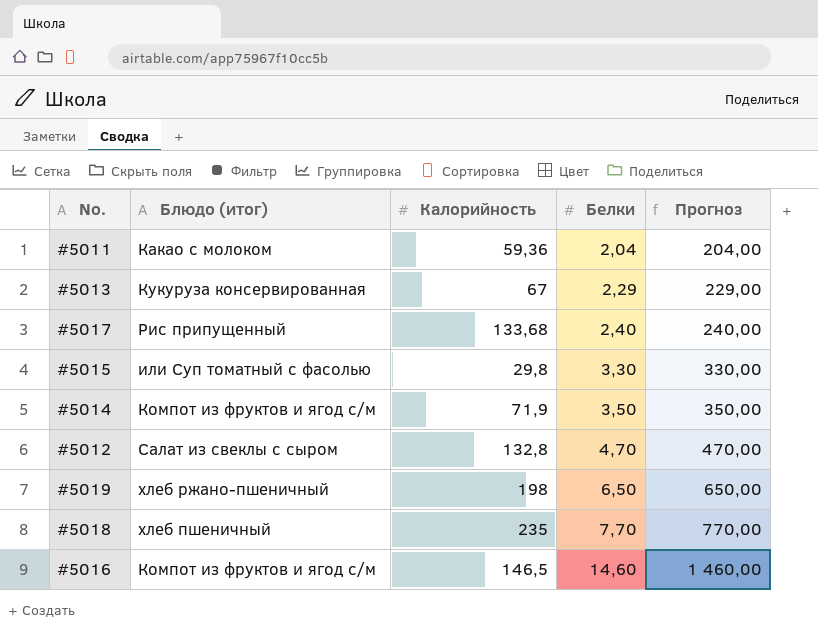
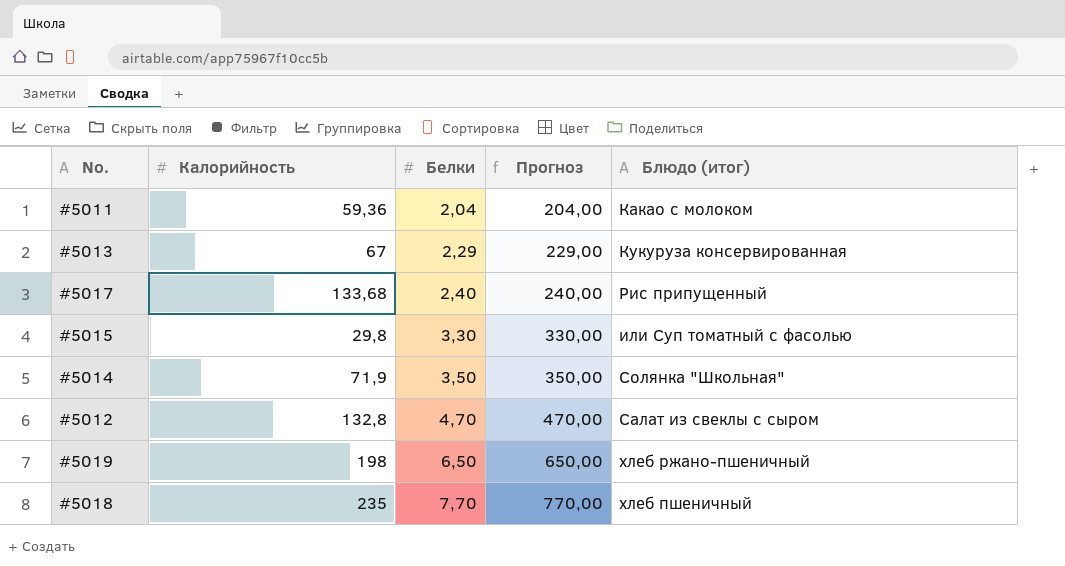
column Блюдо (итог) | position: 2 -> 5
row #5016: Компот из фруктов и ягод с/м | 146,5 | 14,60 | 1 460,00 -> none
#5014 | Блюдо (итог): Компот из фруктов и ягод с/м -> Солянка "Школьная"

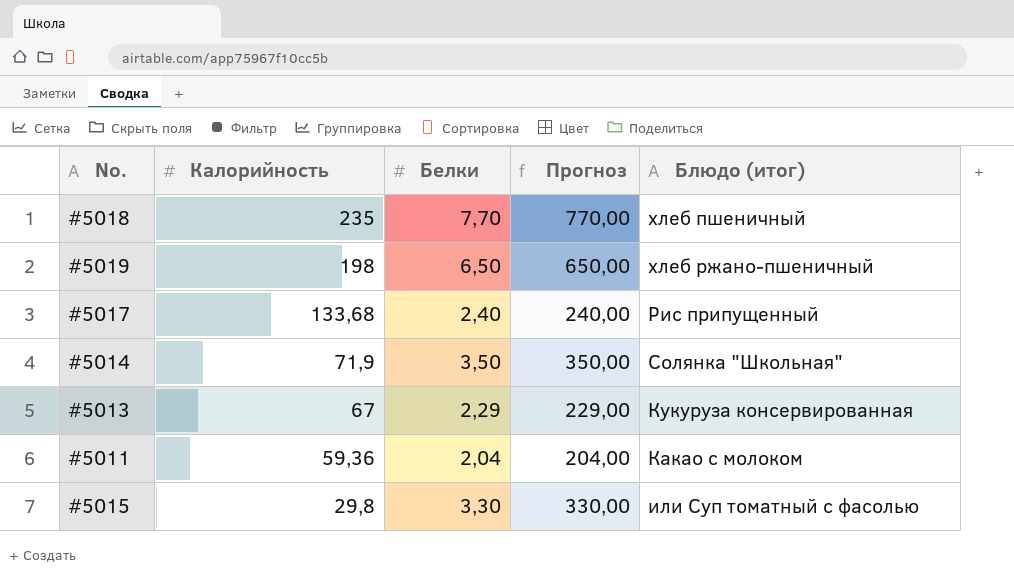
row order: Белки ascending -> Калорийность descending
row #5012: 132,8 | 4,70 | 470,00 | Салат из свеклы с сыром -> none

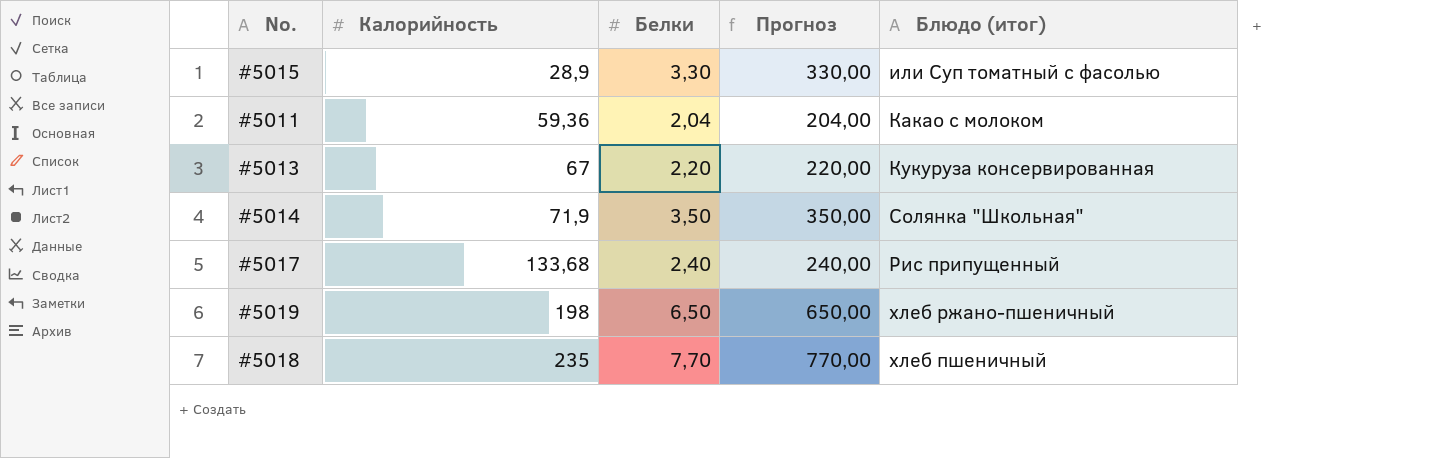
row order: Калорийность descending -> Калорийность ascending
#5015 | Калорийность: 29,8 -> 28,9
#5013 | Белки: 2,29 -> 2,20
#5013 | Прогноз: 229,00 -> 220,00

